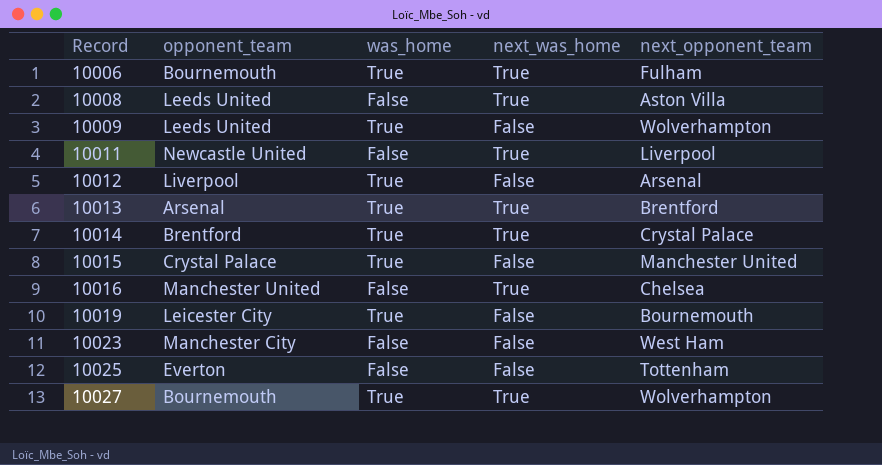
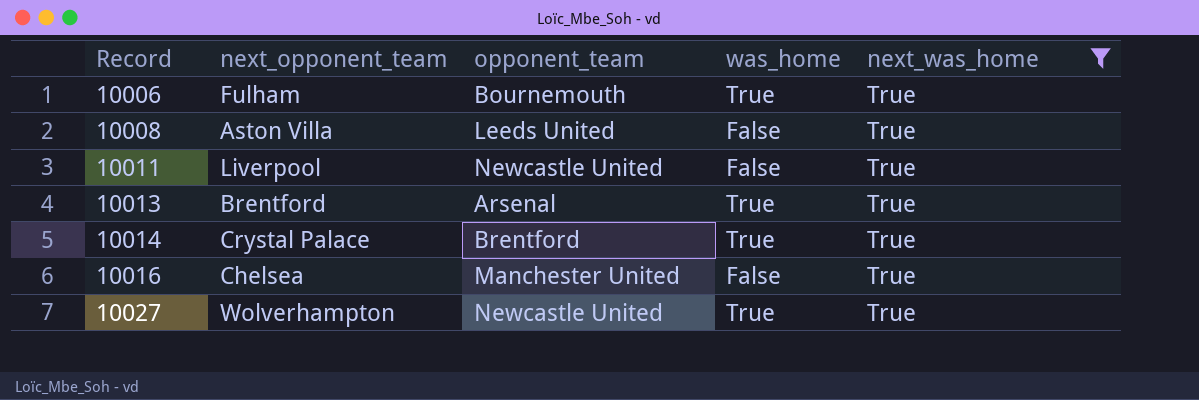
filter: none -> next_was_home = True
column next_opponent_team | position: 5 -> 2
10027 | opponent_team: Bournemouth -> Newcastle United

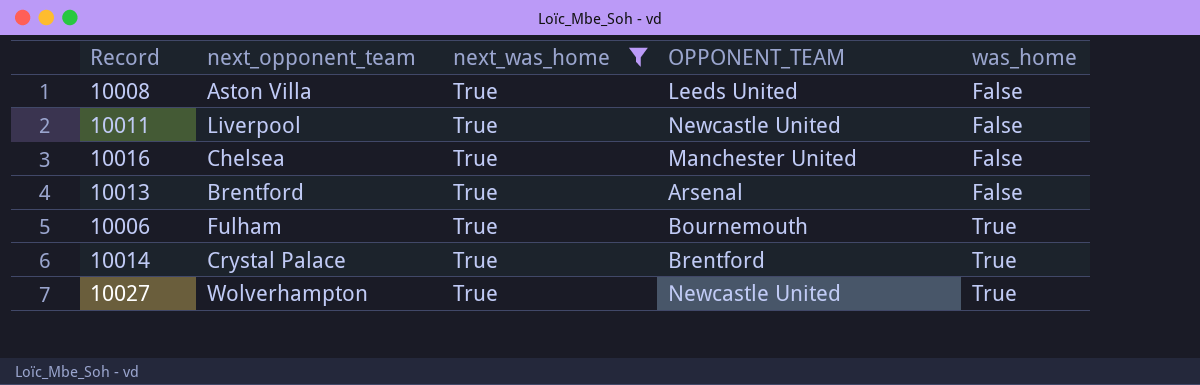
row order: Record ascending -> was_home ascending
column next_was_home | position: 5 -> 3
column name: opponent_team -> OPPONENT_TEAM
10013 | was_home: True -> False

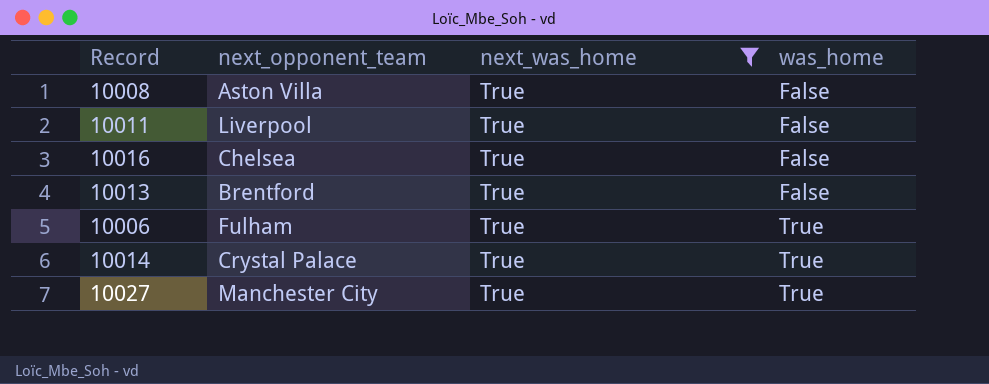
column OPPONENT_TEAM | position: 4 -> none
10027 | next_opponent_team: Wolverhampton -> Manchester City

